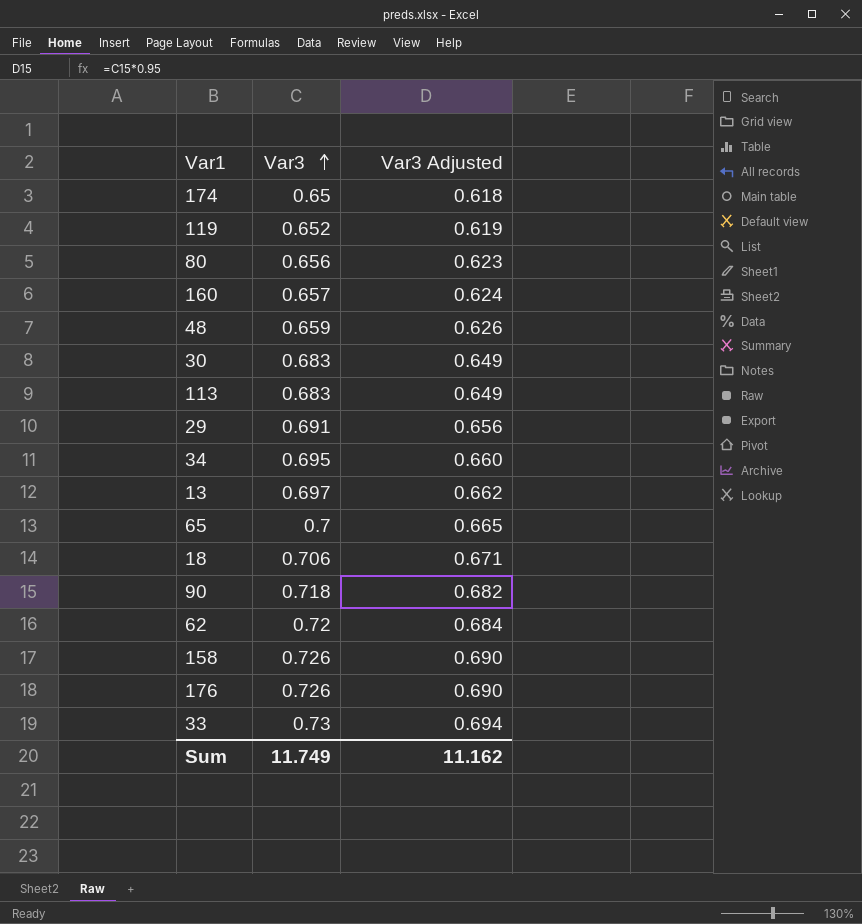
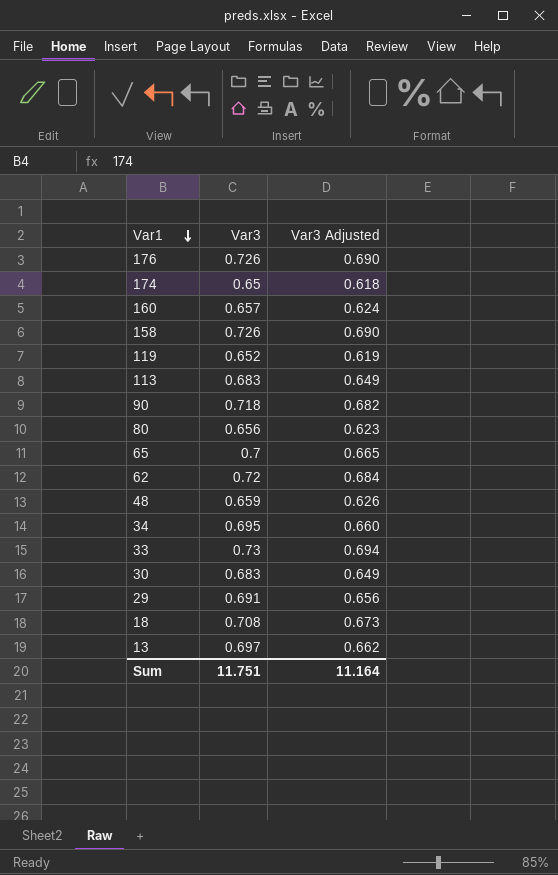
row order: Var3 ascending -> Var1 descending
18 | Var3: 0.706 -> 0.708
18 | Var3 Adjusted: 0.671 -> 0.673
Sum | Var3: 11.749 -> 11.751
Sum | Var3 Adjusted: 11.162 -> 11.164

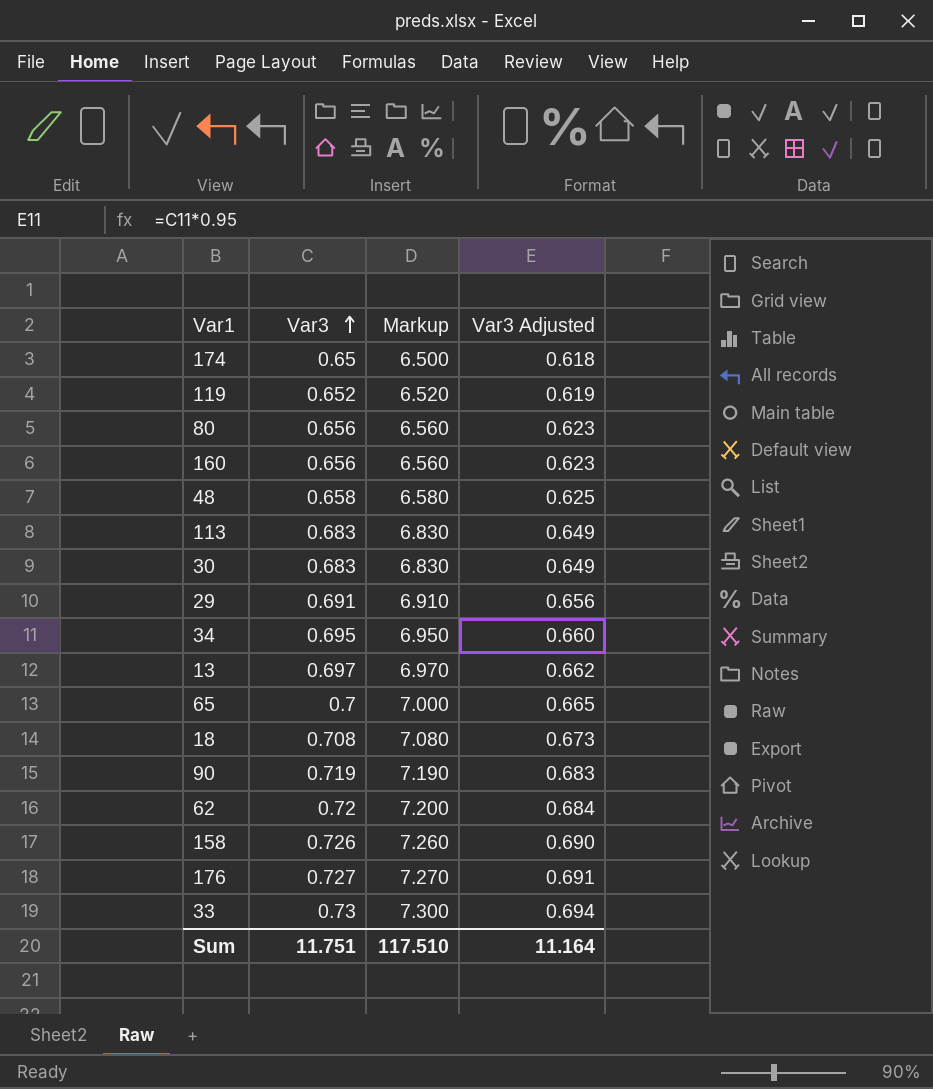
row order: Var1 descending -> Var3 ascending
column Markup | formula: none -> [Var3] * 10
160 | Var3: 0.657 -> 0.656
160 | Var3 Adjusted: 0.624 -> 0.623
48 | Var3: 0.659 -> 0.658
48 | Var3 Adjusted: 0.626 -> 0.625
90 | Var3: 0.718 -> 0.719
90 | Var3 Adjusted: 0.682 -> 0.683
176 | Var3: 0.726 -> 0.727
176 | Var3 Adjusted: 0.690 -> 0.691

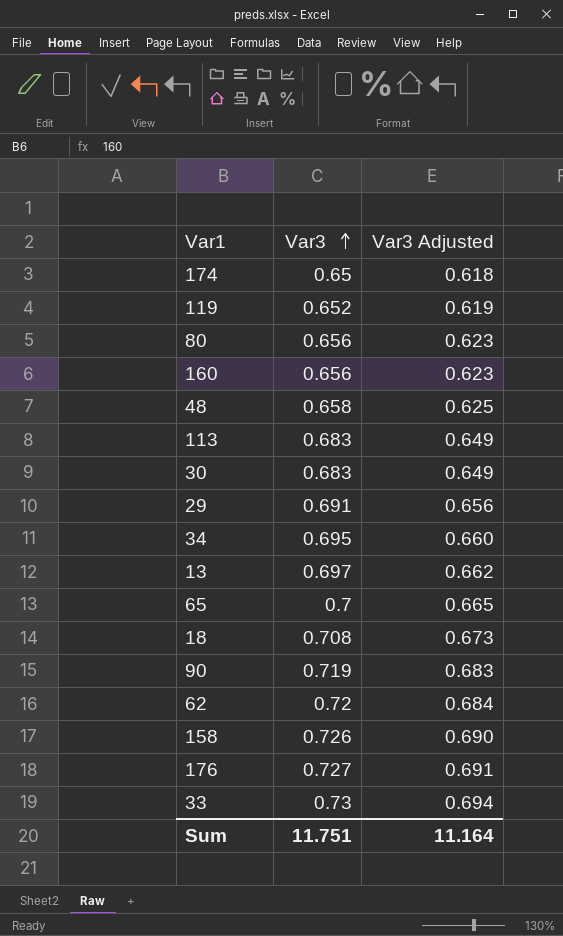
column Markup | formula: [Var3] * 10 -> none

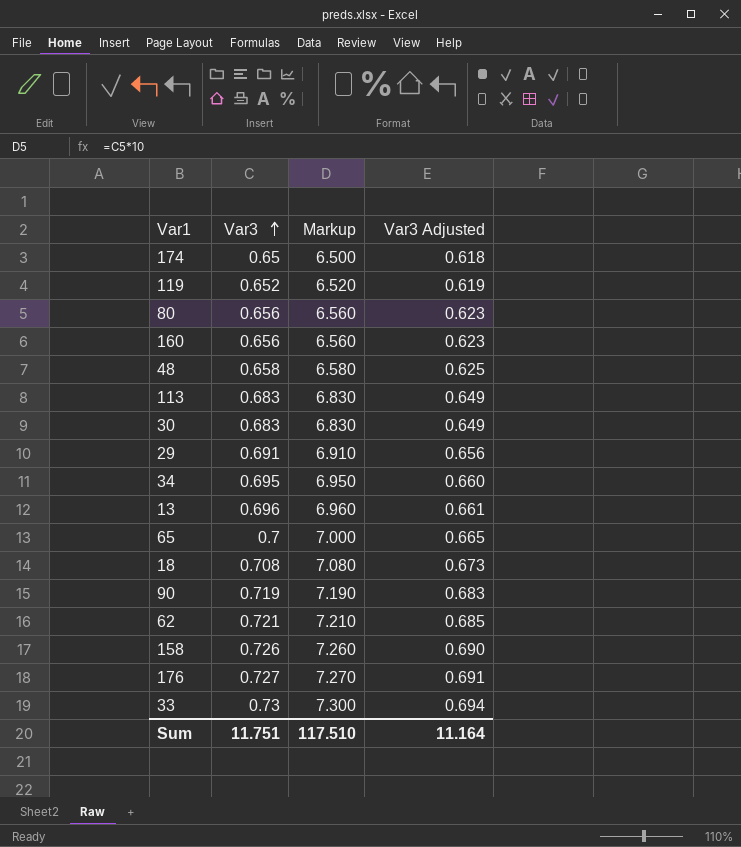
column Markup | formula: none -> [Var3] * 10
13 | Var3: 0.697 -> 0.696
13 | Var3 Adjusted: 0.662 -> 0.661
62 | Var3: 0.72 -> 0.721
62 | Var3 Adjusted: 0.684 -> 0.685

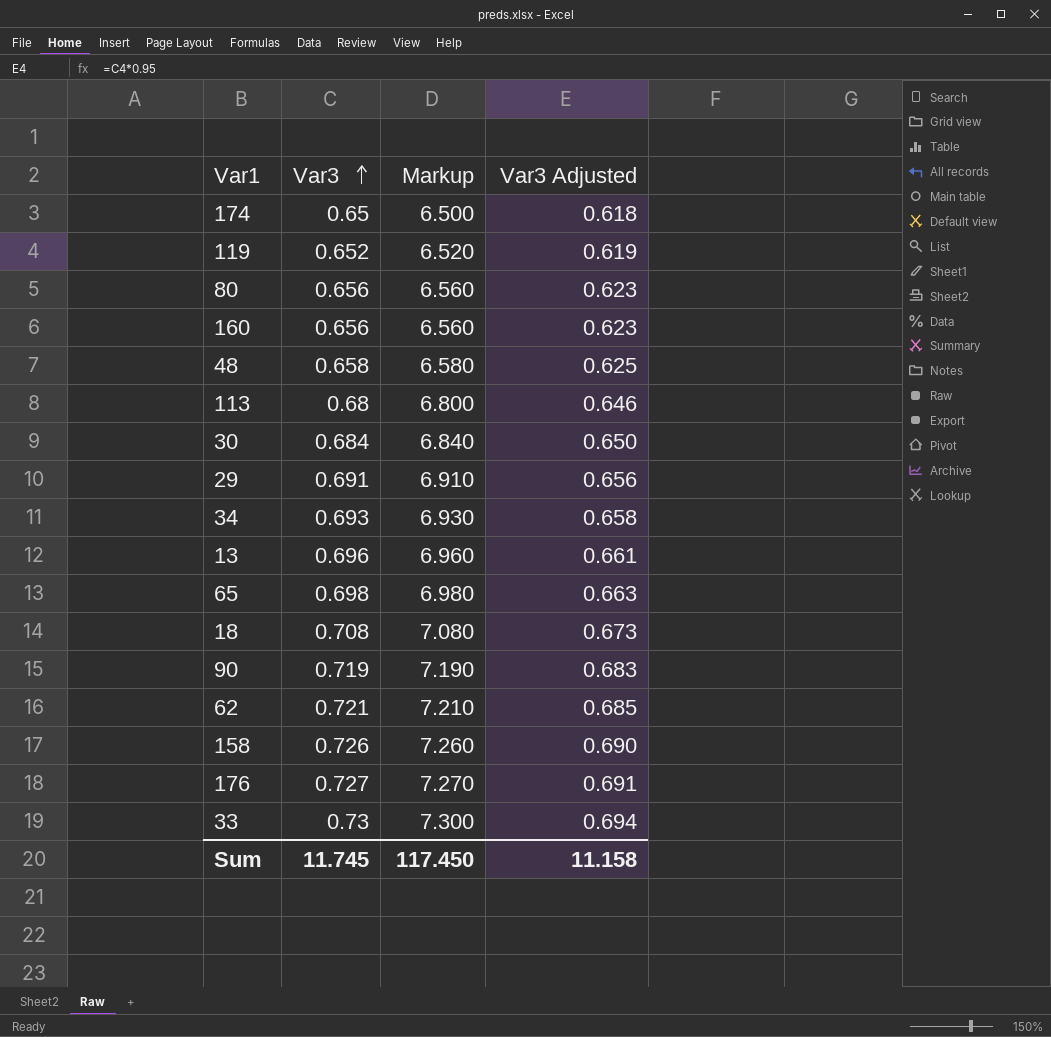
113 | Var3: 0.683 -> 0.68
113 | Markup: 6.830 -> 6.800
113 | Var3 Adjusted: 0.649 -> 0.646
30 | Var3: 0.683 -> 0.684
30 | Markup: 6.830 -> 6.840
30 | Var3 Adjusted: 0.649 -> 0.650
34 | Var3: 0.695 -> 0.693
34 | Markup: 6.950 -> 6.930
34 | Var3 Adjusted: 0.660 -> 0.658
65 | Var3: 0.7 -> 0.698
65 | Markup: 7.000 -> 6.980
65 | Var3 Adjusted: 0.665 -> 0.663
Sum | Var3: 11.751 -> 11.745
Sum | Markup: 117.510 -> 117.450
Sum | Var3 Adjusted: 11.164 -> 11.158

